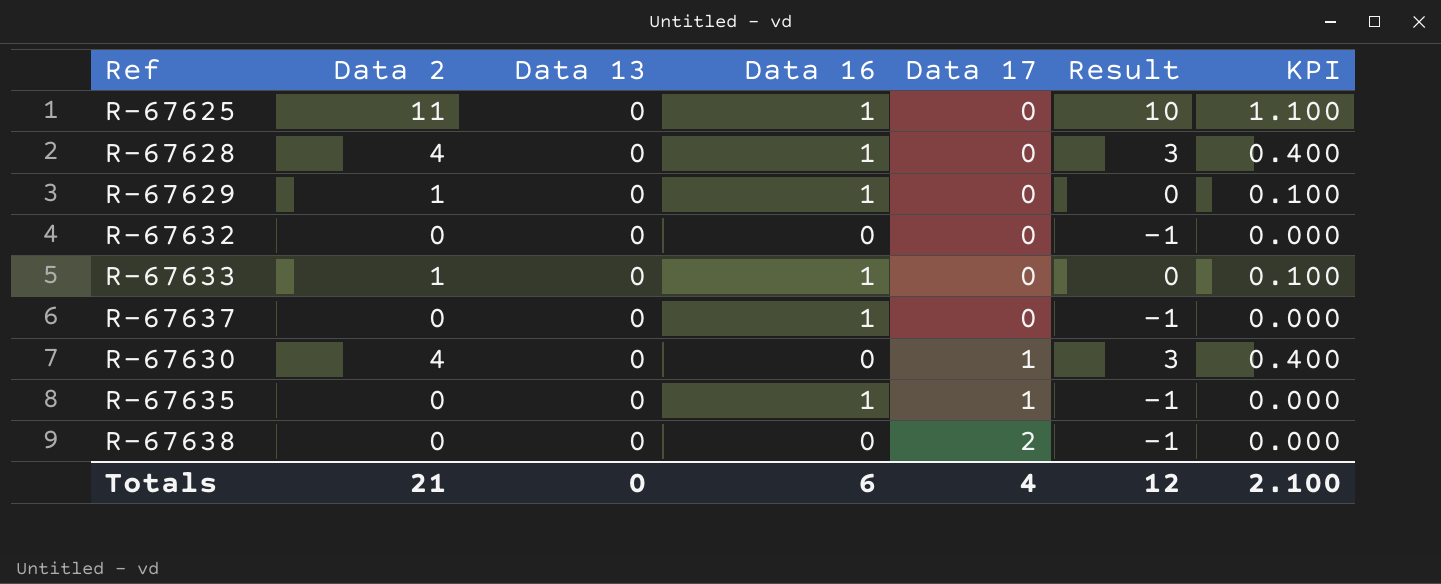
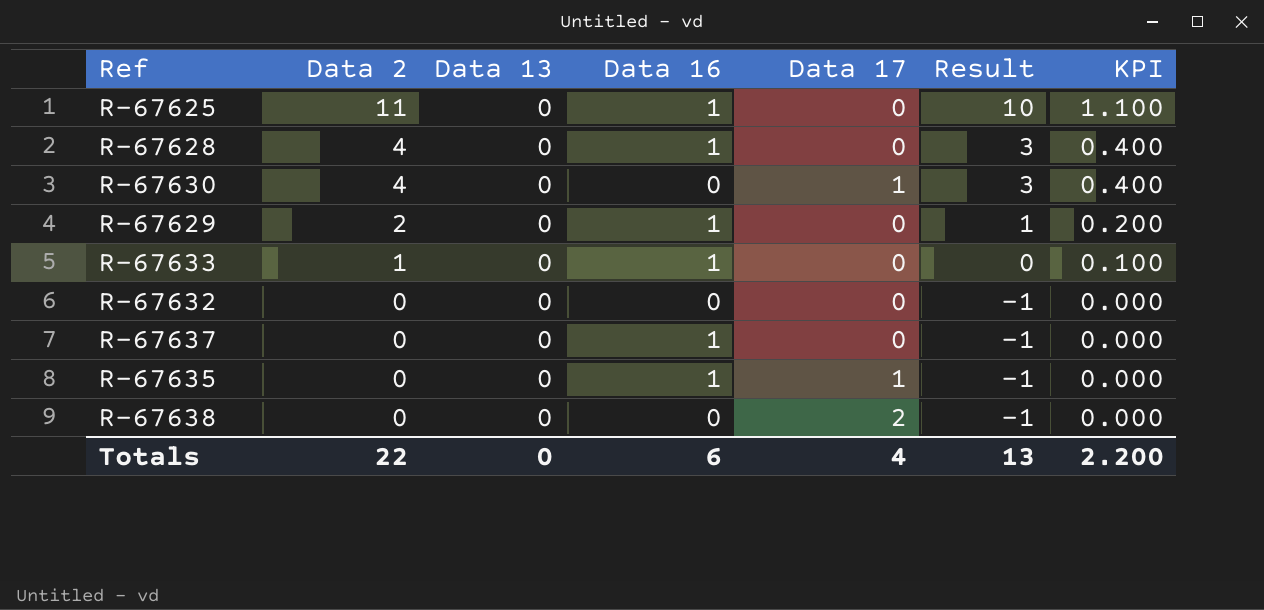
row order: Data 17 ascending -> Data 2 descending
R-67629 | Data 2: 1 -> 2
R-67629 | Result: 0 -> 1
R-67629 | KPI: 0.100 -> 0.200
Totals | Data 2: 21 -> 22
Totals | Result: 12 -> 13
Totals | KPI: 2.100 -> 2.200

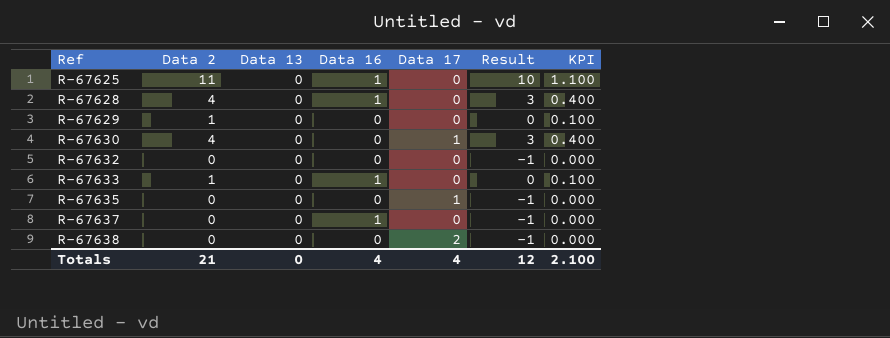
row order: Data 2 descending -> Ref ascending
R-67629 | Data 2: 2 -> 1
R-67629 | Data 16: 1 -> 0
R-67629 | Result: 1 -> 0
R-67629 | KPI: 0.200 -> 0.100
R-67635 | Data 16: 1 -> 0
Totals | Data 2: 22 -> 21
Totals | Data 16: 6 -> 4
Totals | Result: 13 -> 12
Totals | KPI: 2.200 -> 2.100

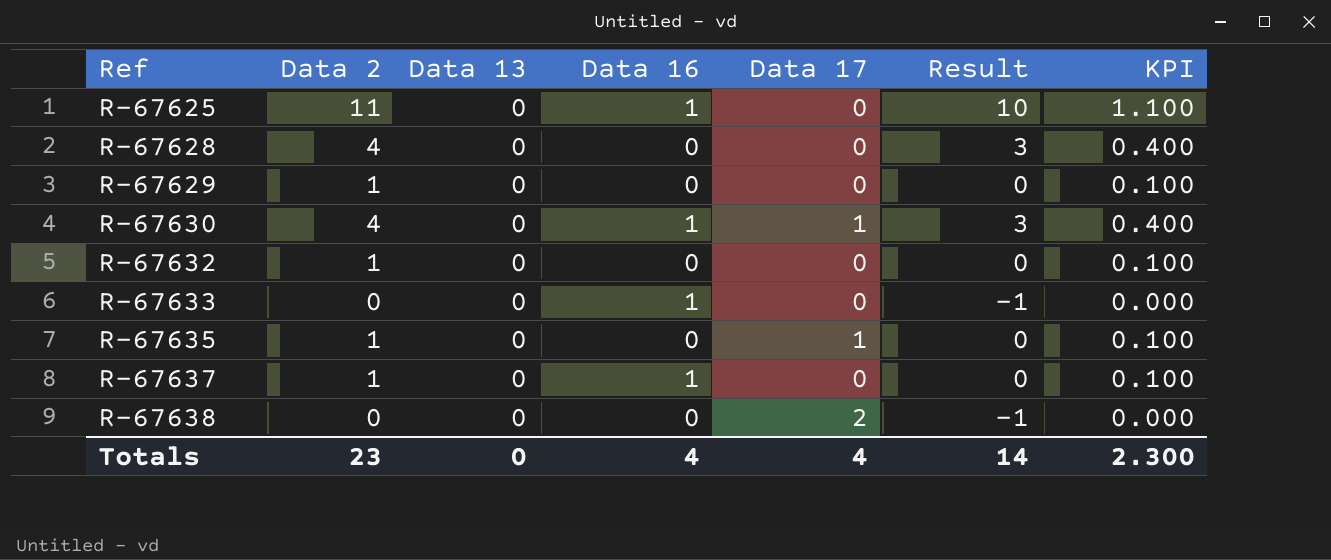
R-67628 | Data 16: 1 -> 0
R-67630 | Data 16: 0 -> 1
R-67632 | Data 2: 0 -> 1
R-67632 | Result: -1 -> 0
R-67632 | KPI: 0.000 -> 0.100
R-67633 | Data 2: 1 -> 0
R-67633 | Result: 0 -> -1
R-67633 | KPI: 0.100 -> 0.000
R-67635 | Data 2: 0 -> 1
R-67635 | Result: -1 -> 0
R-67635 | KPI: 0.000 -> 0.100
R-67637 | Data 2: 0 -> 1
R-67637 | Result: -1 -> 0
R-67637 | KPI: 0.000 -> 0.100
Totals | Data 2: 21 -> 23
Totals | Result: 12 -> 14
Totals | KPI: 2.100 -> 2.300

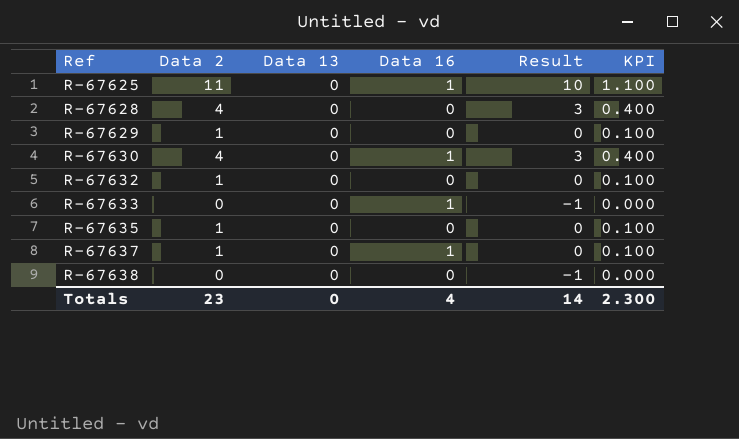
column Data 17 | position: 5 -> none

